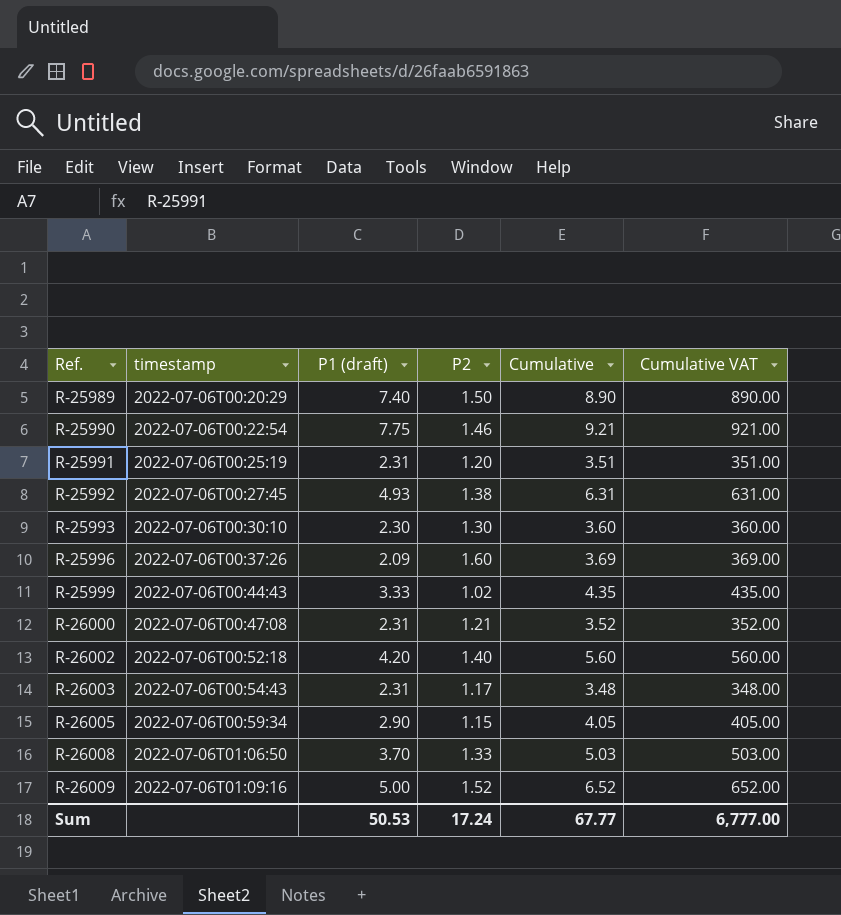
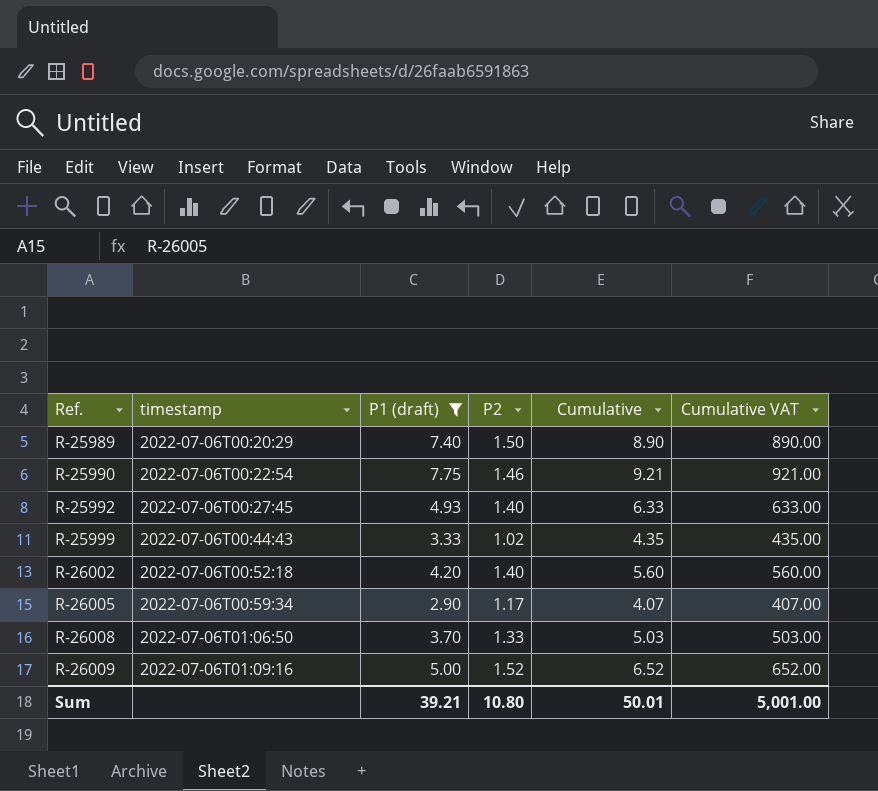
filter: none -> P1 (draft) >= 2.90
R-25992 | P2: 1.38 -> 1.40
R-25992 | Cumulative: 6.31 -> 6.33
R-25992 | Cumulative VAT: 631.00 -> 633.00
R-26005 | P2: 1.15 -> 1.17
R-26005 | Cumulative: 4.05 -> 4.07
R-26005 | Cumulative VAT: 405.00 -> 407.00
Sum | P1 (draft): 50.53 -> 39.21
Sum | P2: 17.24 -> 10.80
Sum | Cumulative: 67.77 -> 50.01
Sum | Cumulative VAT: 6,777.00 -> 5,001.00

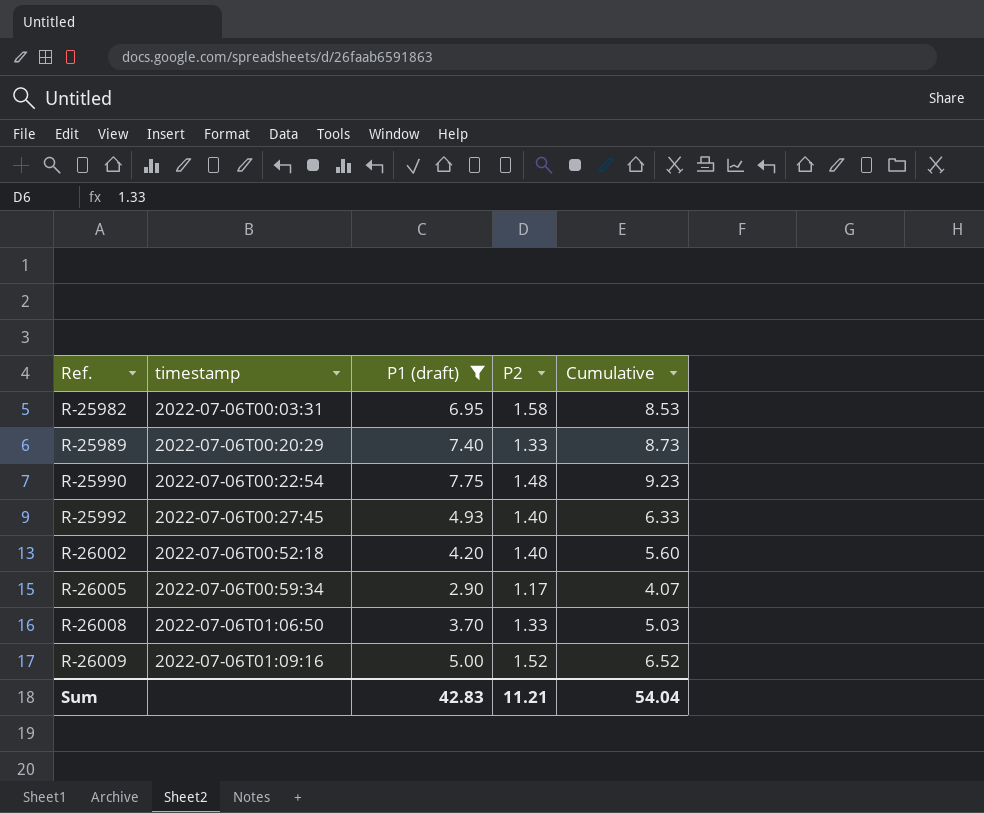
column Cumulative VAT | formula: [Cumulative] * 100 -> none
row R-25999: 2022-07-06T00:44:43 | 3.33 | 1.02 | 4.35 | 435.00 -> none
row R-25982: none -> 2022-07-06T00:03:31 | 6.95 | 1.58 | 8.53
R-25989 | P2: 1.50 -> 1.33
R-25989 | Cumulative: 8.90 -> 8.73
R-25990 | P2: 1.46 -> 1.48
R-25990 | Cumulative: 9.21 -> 9.23
Sum | P1 (draft): 39.21 -> 42.83
Sum | P2: 10.80 -> 11.21
Sum | Cumulative: 50.01 -> 54.04

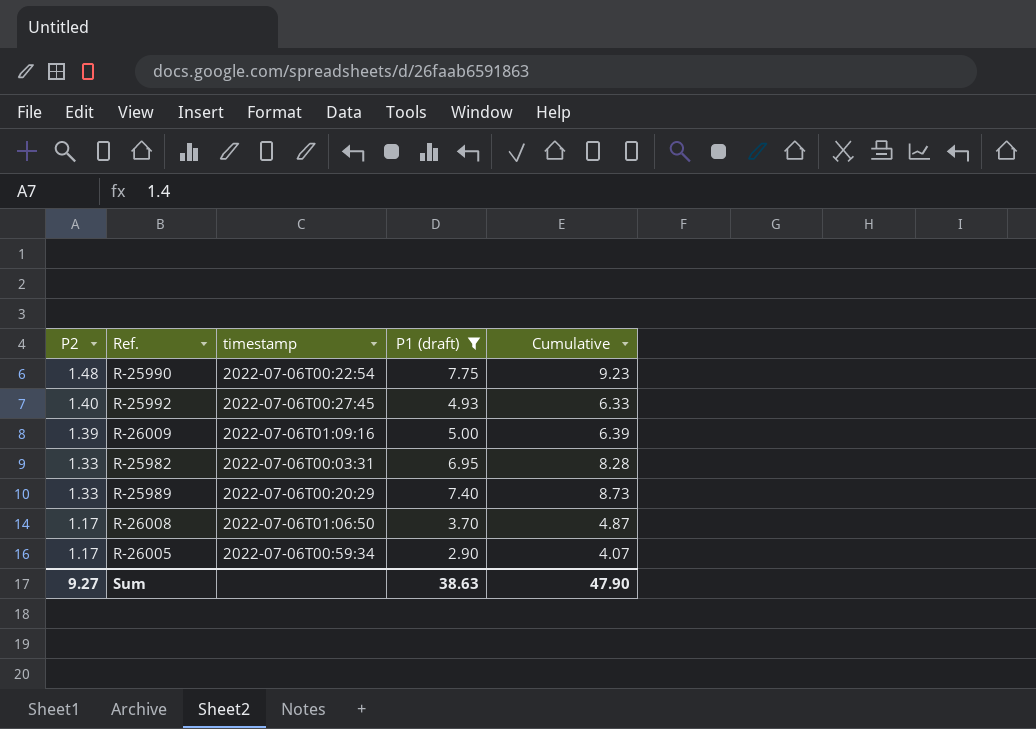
row order: Ref. ascending -> P2 descending
column P2 | position: 4 -> 1
row R-26002: 2022-07-06T00:52:18 | 4.20 | 1.40 | 5.60 -> none
R-26009 | P2: 1.52 -> 1.39
R-26009 | Cumulative: 6.52 -> 6.39
R-25982 | P2: 1.58 -> 1.33
R-25982 | Cumulative: 8.53 -> 8.28
R-26008 | P2: 1.33 -> 1.17
R-26008 | Cumulative: 5.03 -> 4.87
Sum | P2: 11.21 -> 9.27
Sum | P1 (draft): 42.83 -> 38.63
Sum | Cumulative: 54.04 -> 47.90

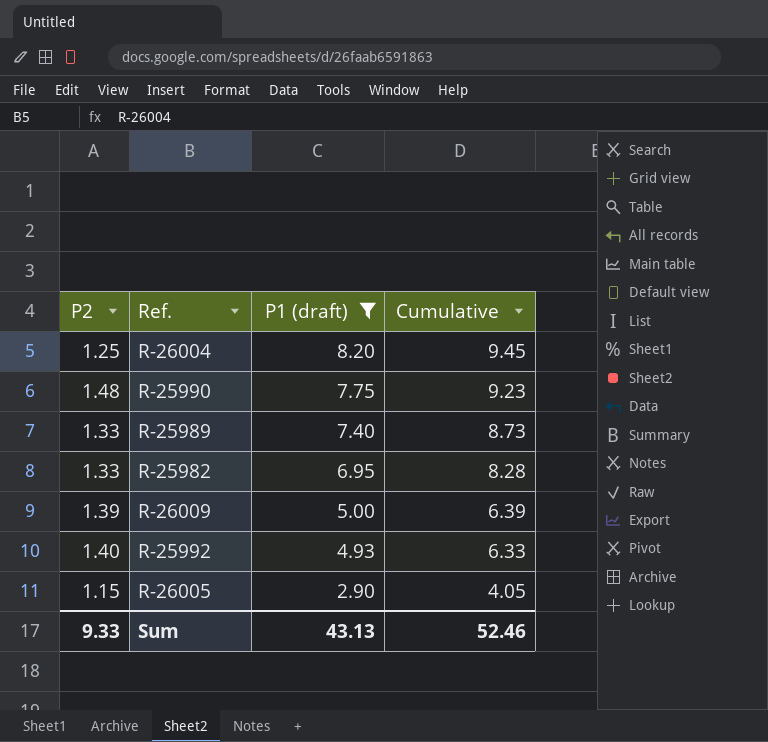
row order: P2 descending -> P1 (draft) descending
column timestamp | position: 3 -> none
row R-26008: 1.17 | 2022-07-06T01:06:50 | 3.70 | 4.87 -> none
row R-26004: none -> 1.25 | 8.20 | 9.45
R-26005 | P2: 1.17 -> 1.15
R-26005 | Cumulative: 4.07 -> 4.05
Sum | P2: 9.27 -> 9.33
Sum | P1 (draft): 38.63 -> 43.13
Sum | Cumulative: 47.90 -> 52.46

